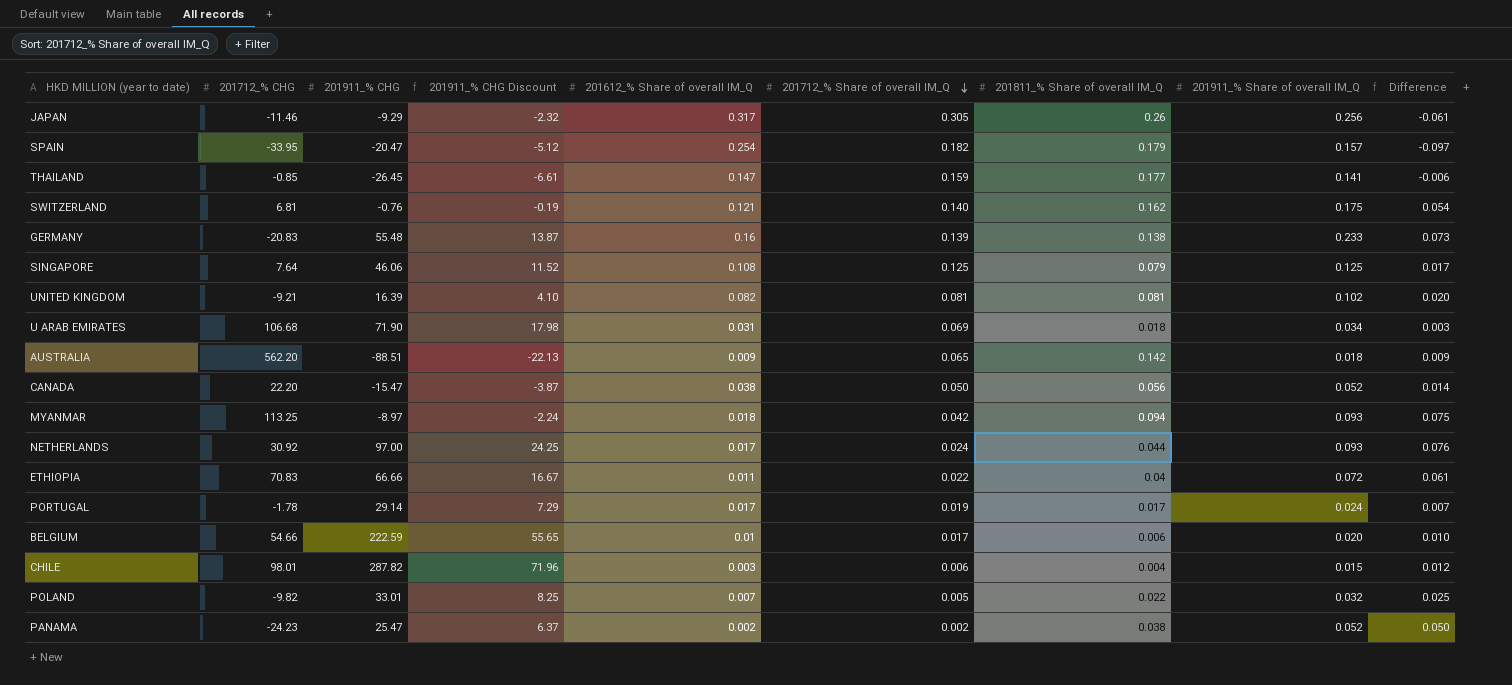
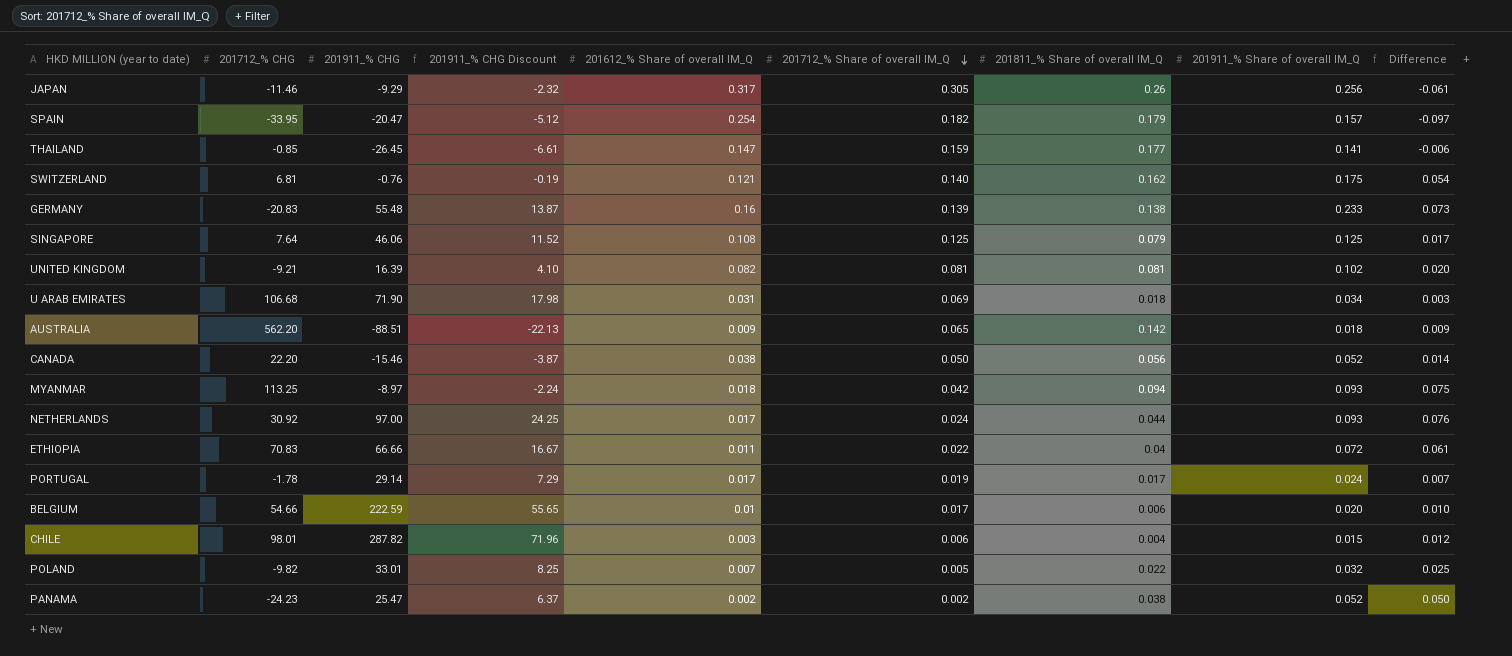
CANADA | 201911_% CHG: -15.47 -> -15.46

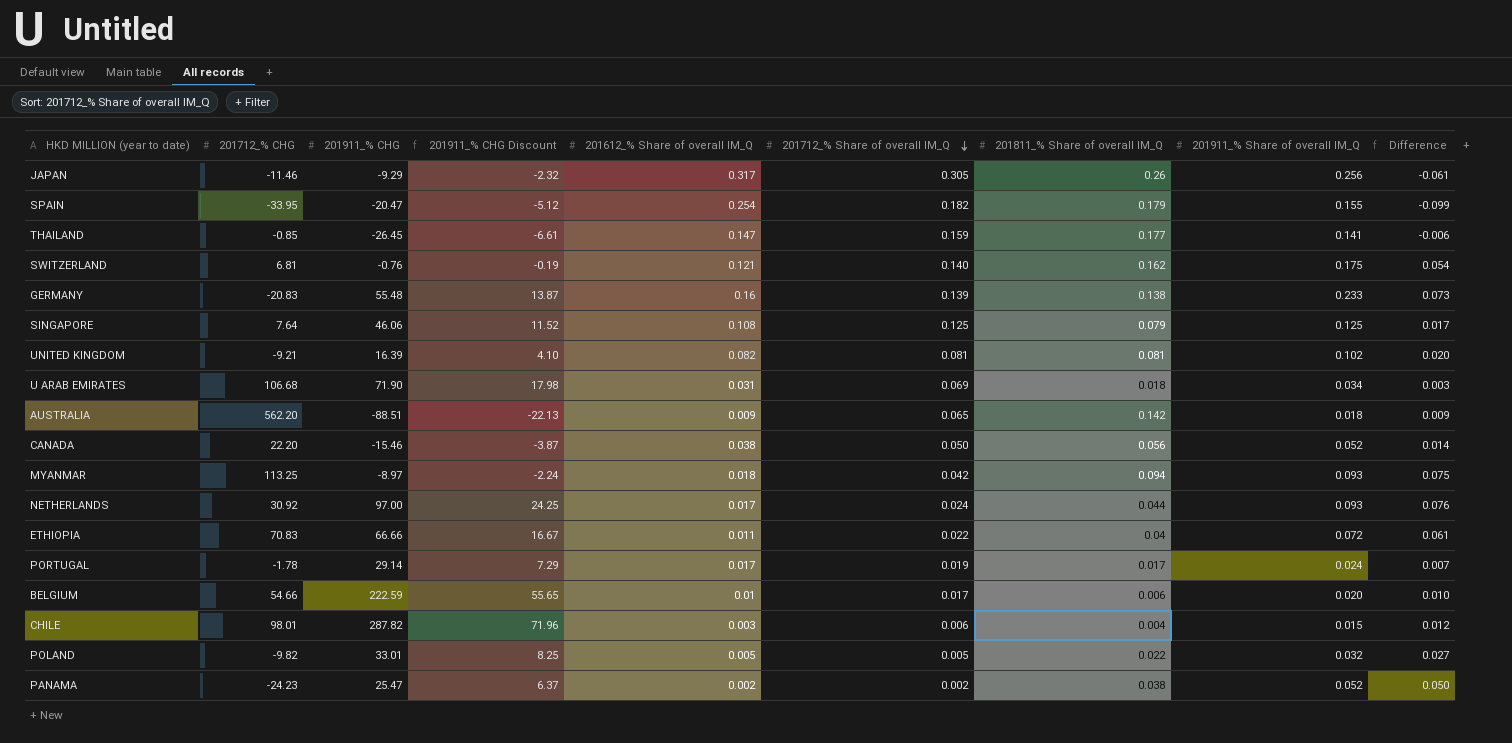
SPAIN | 201911_% Share of overall IM_Q: 0.157 -> 0.155
SPAIN | Difference: -0.097 -> -0.099
POLAND | 201612_% Share of overall IM_Q: 0.007 -> 0.005
POLAND | Difference: 0.025 -> 0.027

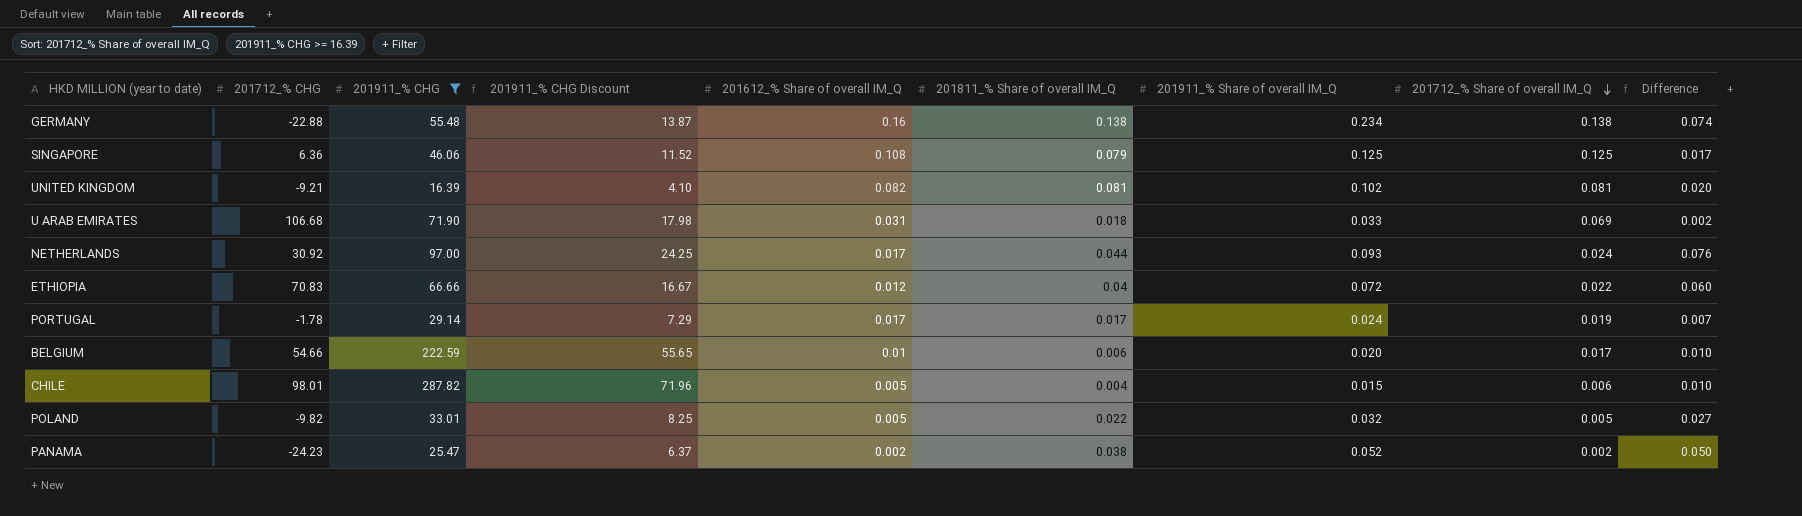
filter: none -> 201911_% CHG >= 16.39
column 201712_% Share of overall IM_Q | position: 6 -> 8
GERMANY | 201712_% CHG: -20.83 -> -22.88
GERMANY | 201911_% Share of overall IM_Q: 0.233 -> 0.234
GERMANY | 201712_% Share of overall IM_Q: 0.139 -> 0.138
GERMANY | Difference: 0.073 -> 0.074
SINGAPORE | 201712_% CHG: 7.64 -> 6.36
U ARAB EMIRATES | 201911_% Share of overall IM_Q: 0.034 -> 0.033
U ARAB EMIRATES | Difference: 0.003 -> 0.002
ETHIOPIA | 201612_% Share of overall IM_Q: 0.011 -> 0.012
ETHIOPIA | Difference: 0.061 -> 0.060
CHILE | 201612_% Share of overall IM_Q: 0.003 -> 0.005
CHILE | Difference: 0.012 -> 0.010

